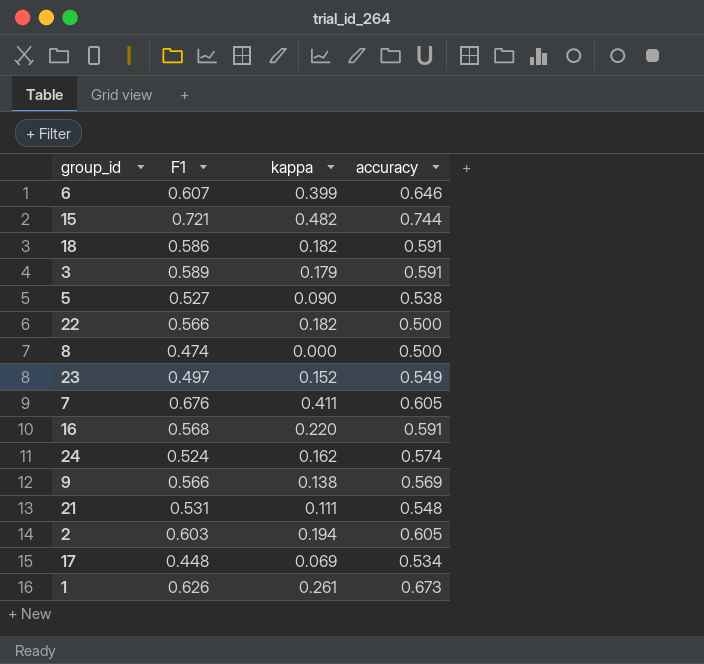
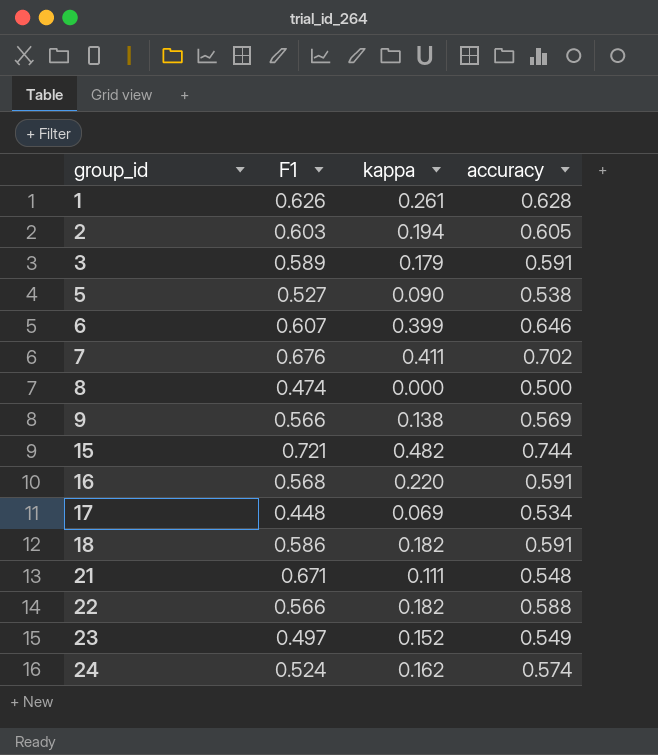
row order: none -> group_id ascending
1 | accuracy: 0.673 -> 0.628
7 | accuracy: 0.605 -> 0.702
21 | F1: 0.531 -> 0.671
22 | accuracy: 0.500 -> 0.588

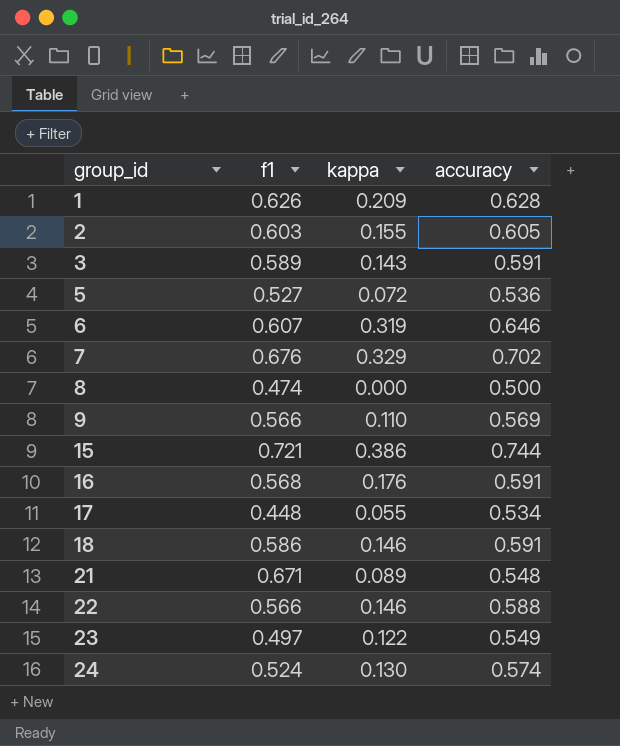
column name: F1 -> f1
1 | kappa: 0.261 -> 0.209
2 | kappa: 0.194 -> 0.155
3 | kappa: 0.179 -> 0.143
5 | kappa: 0.090 -> 0.072
5 | accuracy: 0.538 -> 0.536
6 | kappa: 0.399 -> 0.319
7 | kappa: 0.411 -> 0.329
9 | kappa: 0.138 -> 0.110
15 | kappa: 0.482 -> 0.386
16 | kappa: 0.220 -> 0.176
17 | kappa: 0.069 -> 0.055
18 | kappa: 0.182 -> 0.146
21 | kappa: 0.111 -> 0.089
22 | kappa: 0.182 -> 0.146
23 | kappa: 0.152 -> 0.122
24 | kappa: 0.162 -> 0.130

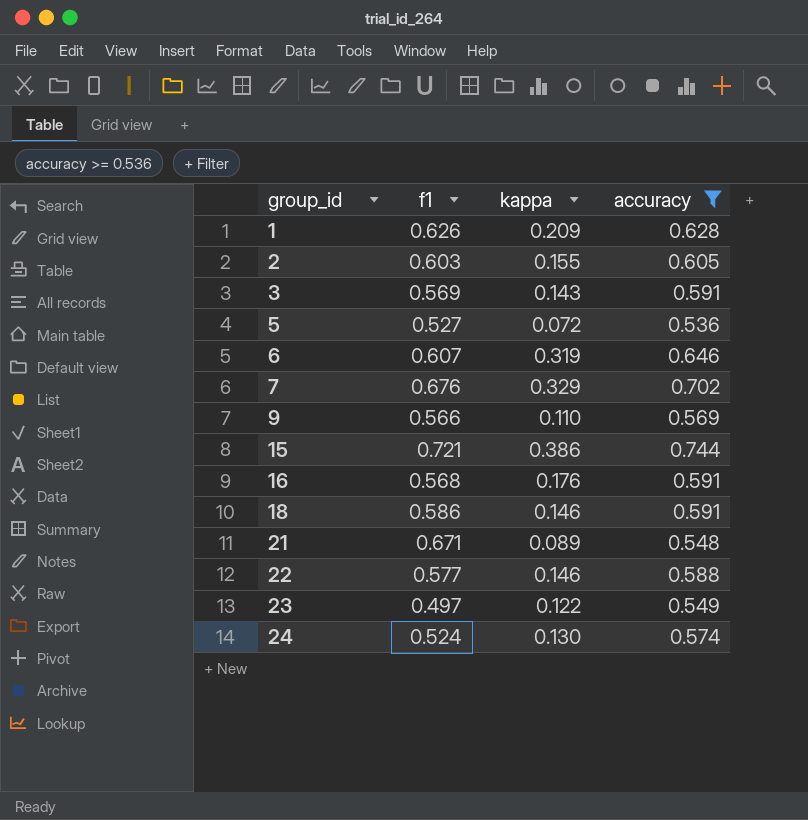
filter: none -> accuracy >= 0.536
3 | f1: 0.589 -> 0.569
22 | f1: 0.566 -> 0.577

